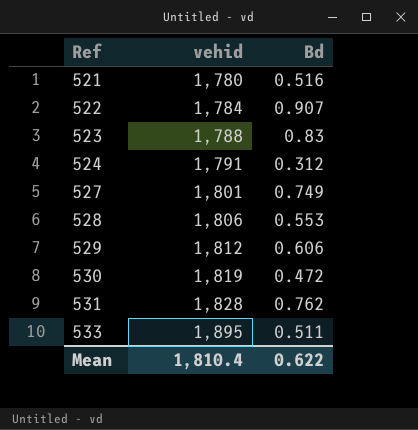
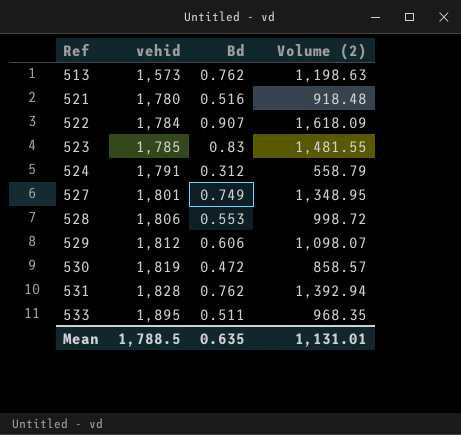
column Volume (2) | formula: none -> [vehid] * [Bd]
row 513: none -> 1,573 | 0.762 | 1,198.63
523 | vehid: 1,788 -> 1,785
Mean | vehid: 1,810.4 -> 1,788.5
Mean | Bd: 0.622 -> 0.635

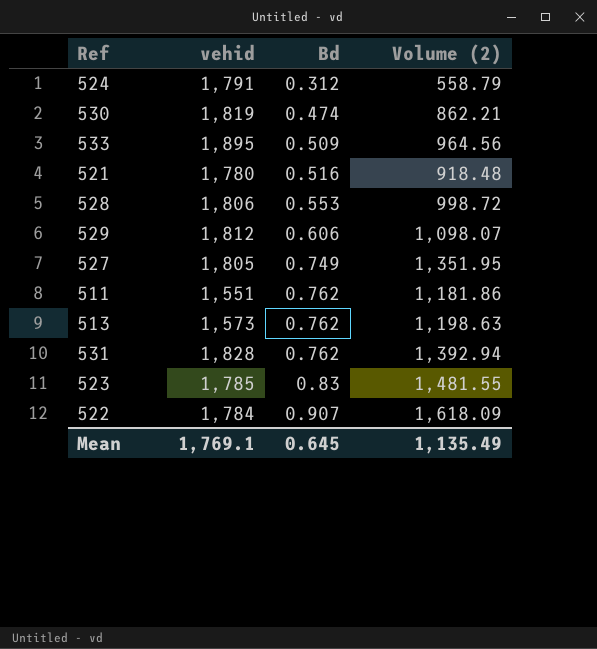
row order: Ref ascending -> Bd ascending
530 | Bd: 0.472 -> 0.474
530 | Volume (2): 858.57 -> 862.21
533 | Bd: 0.511 -> 0.509
533 | Volume (2): 968.35 -> 964.56
527 | vehid: 1,801 -> 1,805
527 | Volume (2): 1,348.95 -> 1,351.95
row 511: none -> 1,551 | 0.762 | 1,181.86
Mean | vehid: 1,788.5 -> 1,769.1
Mean | Bd: 0.635 -> 0.645
Mean | Volume (2): 1,131.01 -> 1,135.49

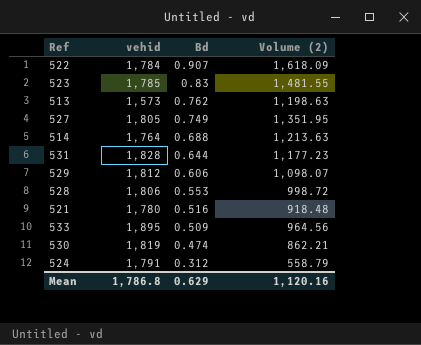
row order: Bd ascending -> Bd descending
row 511: 1,551 | 0.762 | 1,181.86 -> none
row 514: none -> 1,764 | 0.688 | 1,213.63
531 | Bd: 0.762 -> 0.644
531 | Volume (2): 1,392.94 -> 1,177.23
Mean | vehid: 1,769.1 -> 1,786.8
Mean | Bd: 0.645 -> 0.629
Mean | Volume (2): 1,135.49 -> 1,120.16

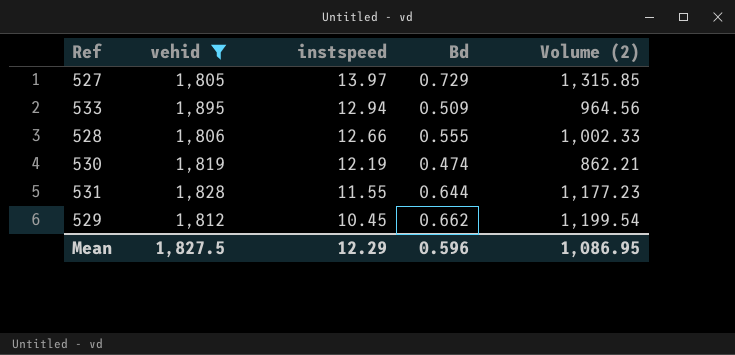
filter: none -> vehid >= 1,805
row order: Bd descending -> instspeed descending
column instspeed | position: none -> 3
527 | Bd: 0.749 -> 0.729
527 | Volume (2): 1,351.95 -> 1,315.85
528 | Bd: 0.553 -> 0.555
528 | Volume (2): 998.72 -> 1,002.33
529 | Bd: 0.606 -> 0.662
529 | Volume (2): 1,098.07 -> 1,199.54
Mean | vehid: 1,786.8 -> 1,827.5
Mean | Bd: 0.629 -> 0.596
Mean | Volume (2): 1,120.16 -> 1,086.95

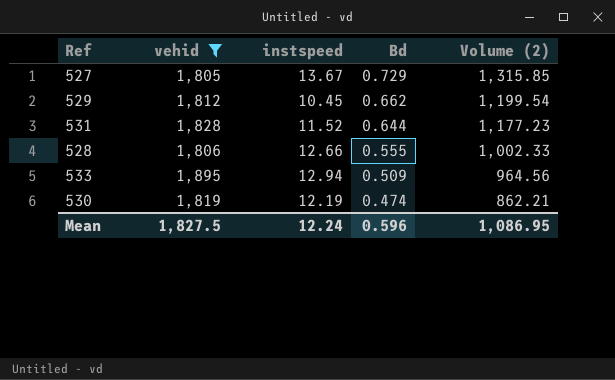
row order: instspeed descending -> Bd descending
527 | instspeed: 13.97 -> 13.67
531 | instspeed: 11.55 -> 11.52
Mean | instspeed: 12.29 -> 12.24

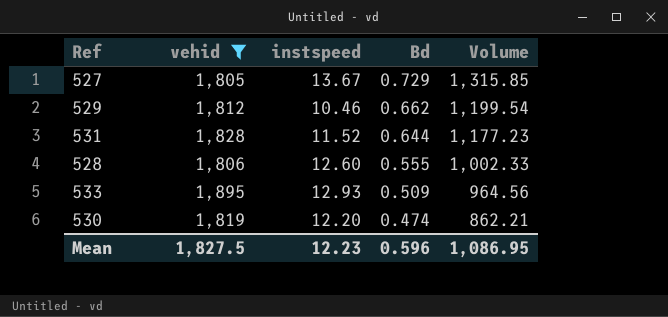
column name: Volume (2) -> Volume
529 | instspeed: 10.45 -> 10.46
528 | instspeed: 12.66 -> 12.60
533 | instspeed: 12.94 -> 12.93
530 | instspeed: 12.19 -> 12.20
Mean | instspeed: 12.24 -> 12.23

